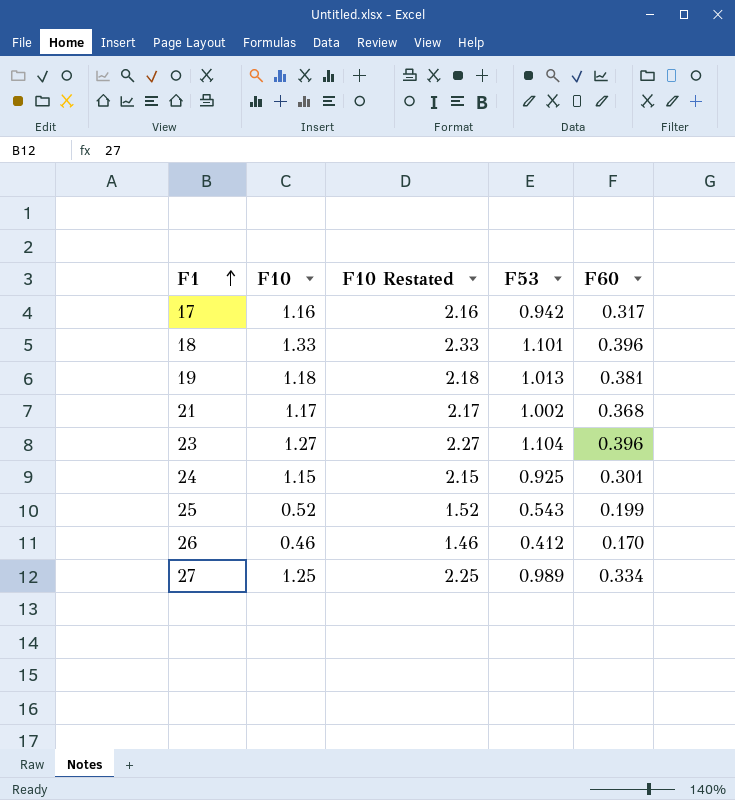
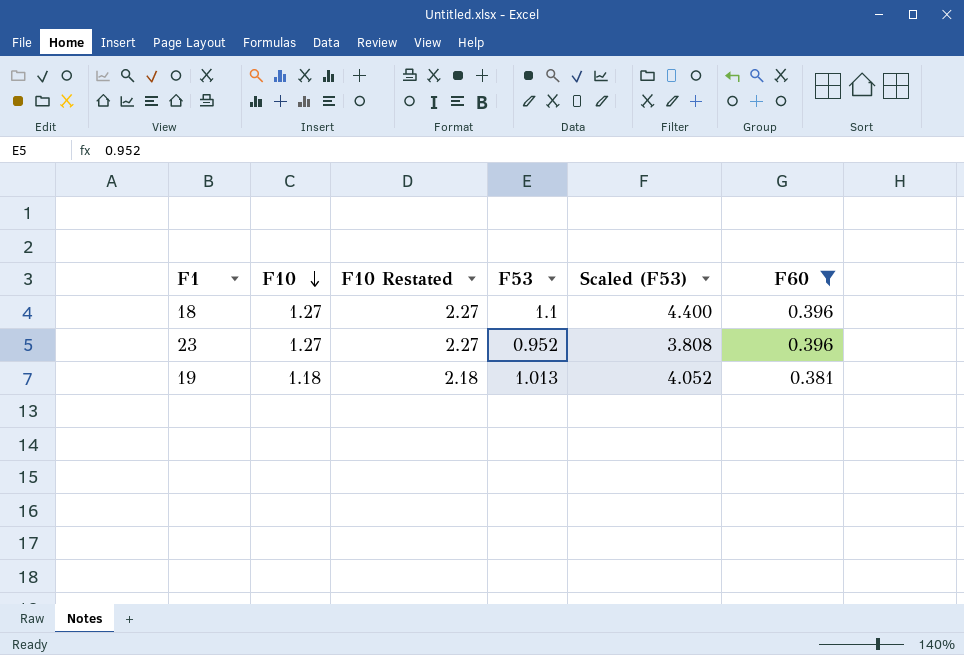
filter: none -> F60 >= 0.381
row order: F1 ascending -> F10 descending
column Scaled (F53) | formula: none -> [F53] * 4
18 | F10: 1.33 -> 1.27
18 | F10 Restated: 2.33 -> 2.27
18 | F53: 1.101 -> 1.1
23 | F53: 1.104 -> 0.952

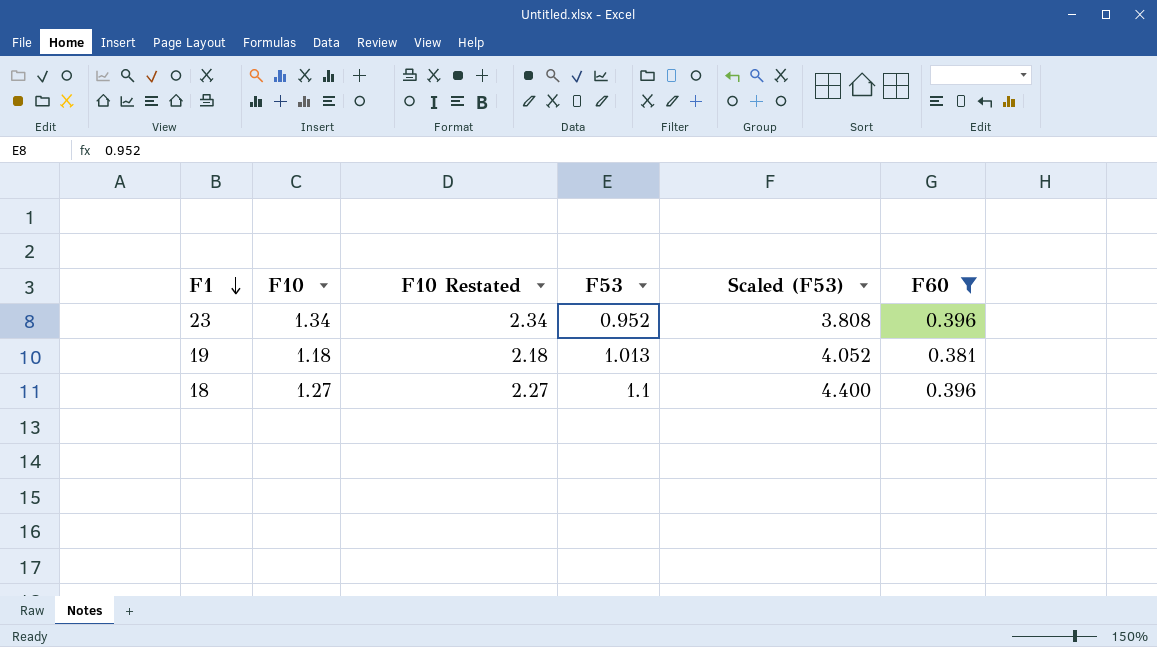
row order: F10 descending -> F1 descending
23 | F10: 1.27 -> 1.34
23 | F10 Restated: 2.27 -> 2.34

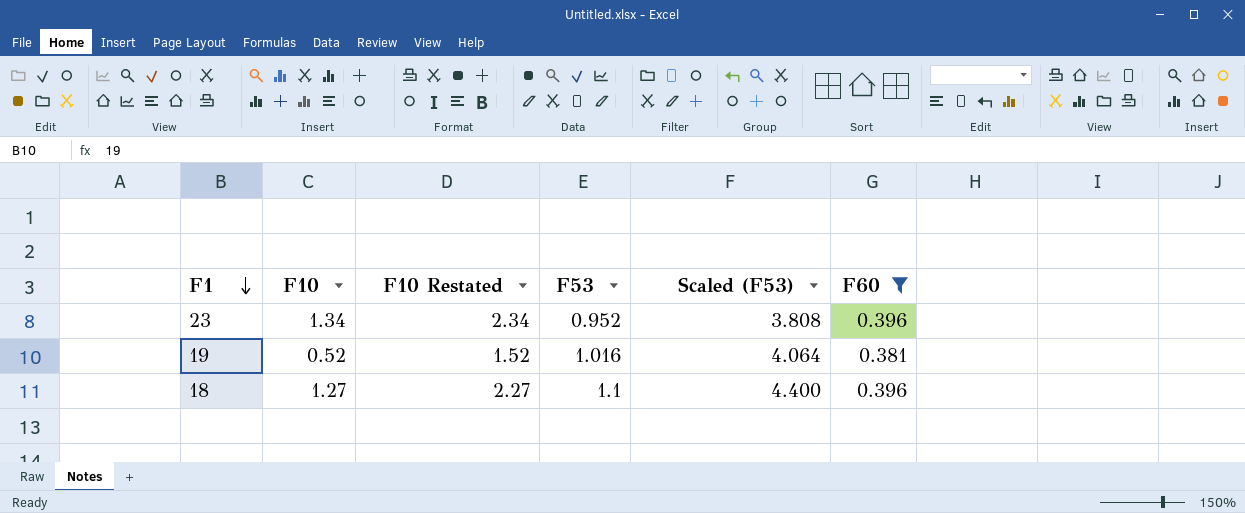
19 | F10: 1.18 -> 0.52
19 | F10 Restated: 2.18 -> 1.52
19 | F53: 1.013 -> 1.016
19 | Scaled (F53): 4.052 -> 4.064

